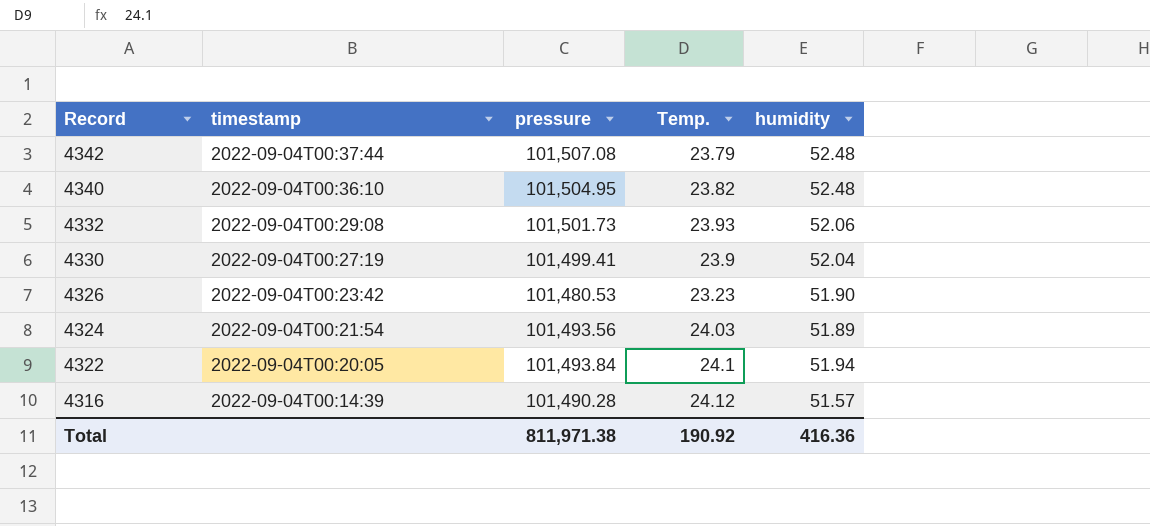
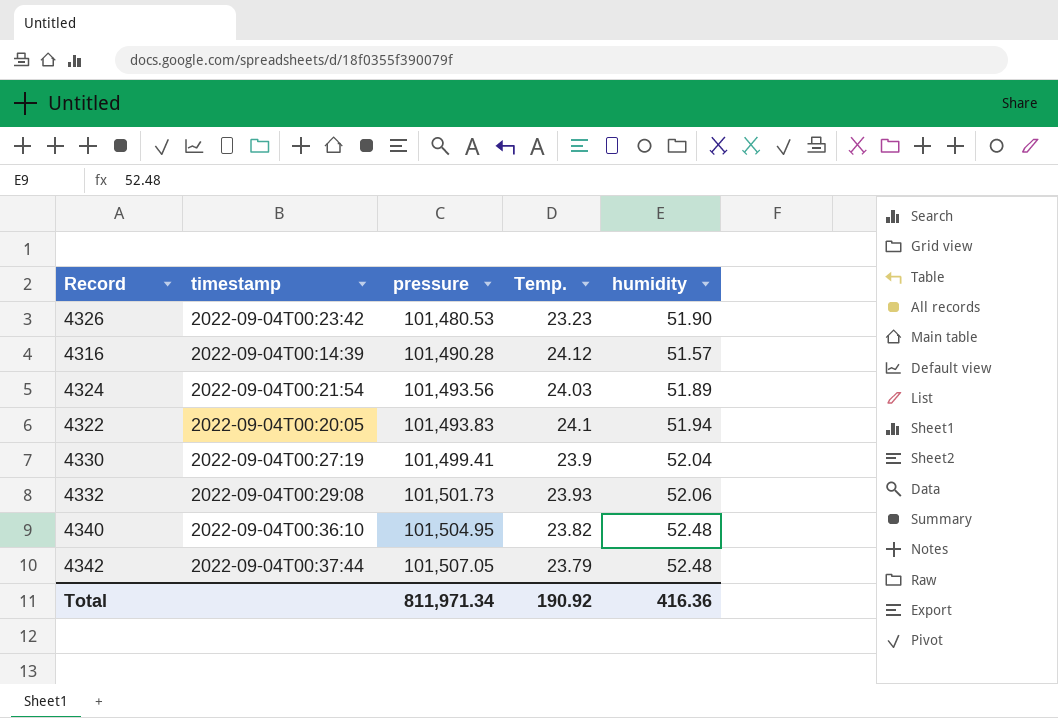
row order: Record descending -> pressure ascending
4322 | pressure: 101,493.84 -> 101,493.83
4342 | pressure: 101,507.08 -> 101,507.05
Total | pressure: 811,971.38 -> 811,971.34

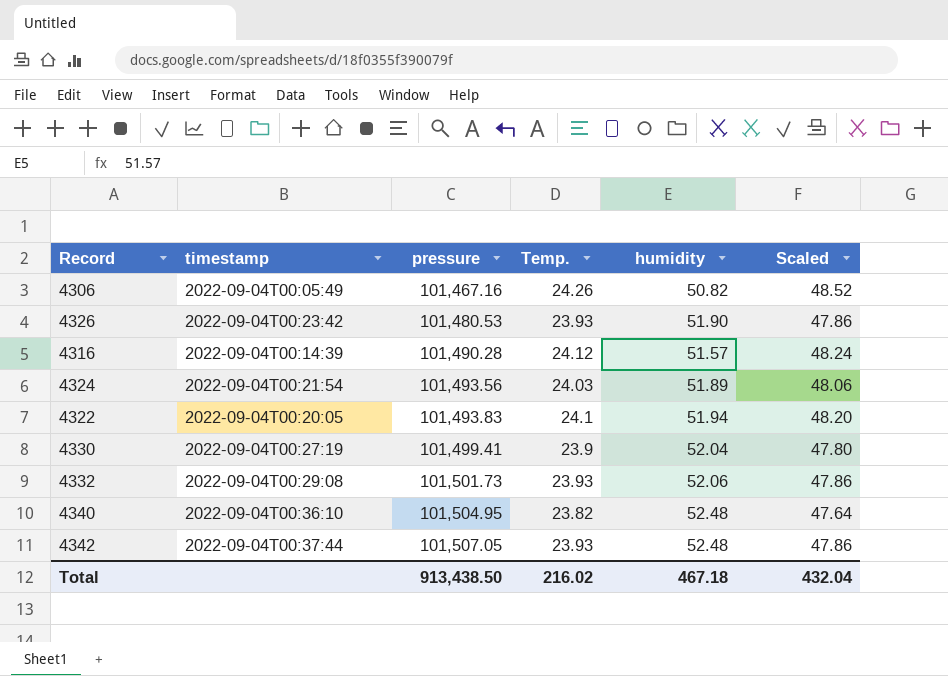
column Scaled | formula: none -> [Temp.] * 2
row 4306: none -> 2022-09-04T00:05:49 | 101,467.16 | 24.26 | 50.82 | 48.52
4326 | Temp.: 23.23 -> 23.93
4342 | Temp.: 23.79 -> 23.93
Total | pressure: 811,971.34 -> 913,438.50
Total | Temp.: 190.92 -> 216.02
Total | humidity: 416.36 -> 467.18

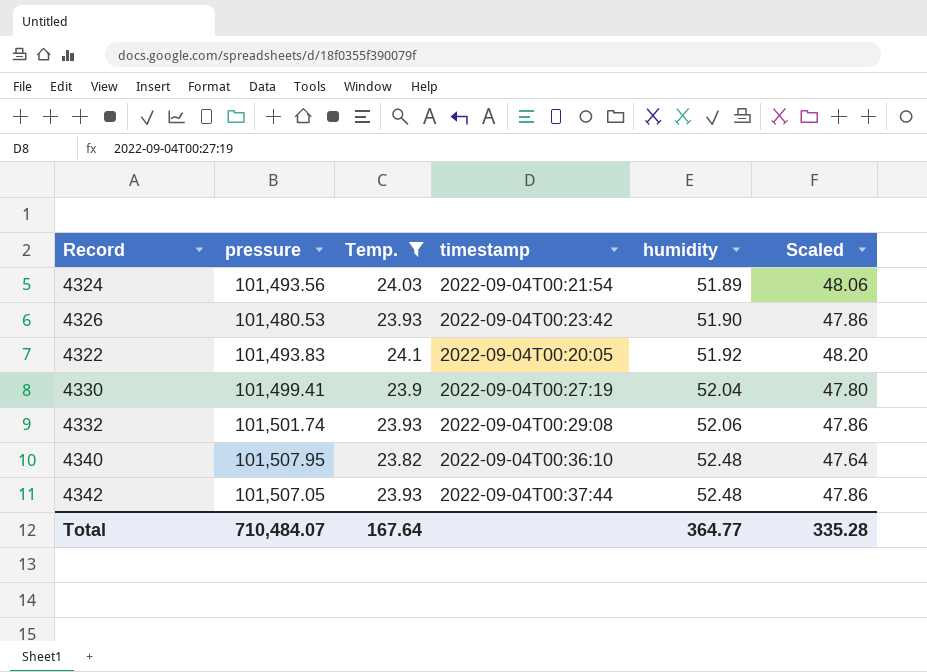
filter: none -> Temp. <= 24.1
row order: pressure ascending -> humidity ascending
column timestamp | position: 2 -> 4
4322 | humidity: 51.94 -> 51.92
4332 | pressure: 101,501.73 -> 101,501.74
4340 | pressure: 101,504.95 -> 101,507.95
Total | pressure: 913,438.50 -> 710,484.07
Total | Temp.: 216.02 -> 167.64
Total | humidity: 467.18 -> 364.77
Total | Scaled: 432.04 -> 335.28

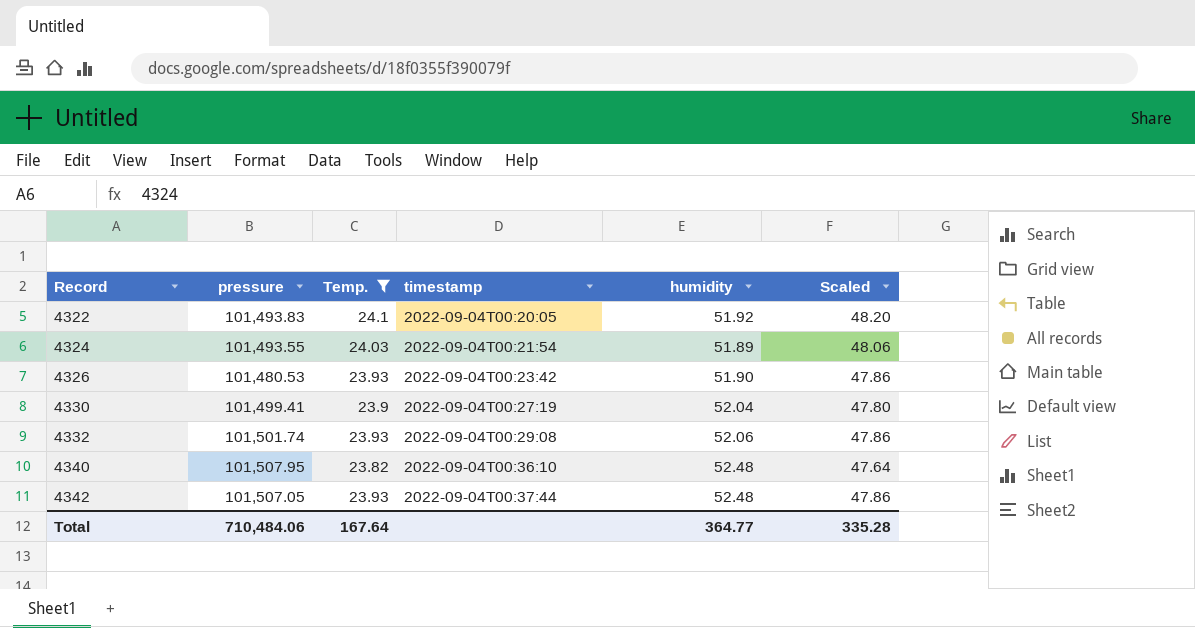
row order: humidity ascending -> Record ascending
4324 | pressure: 101,493.56 -> 101,493.55
Total | pressure: 710,484.07 -> 710,484.06

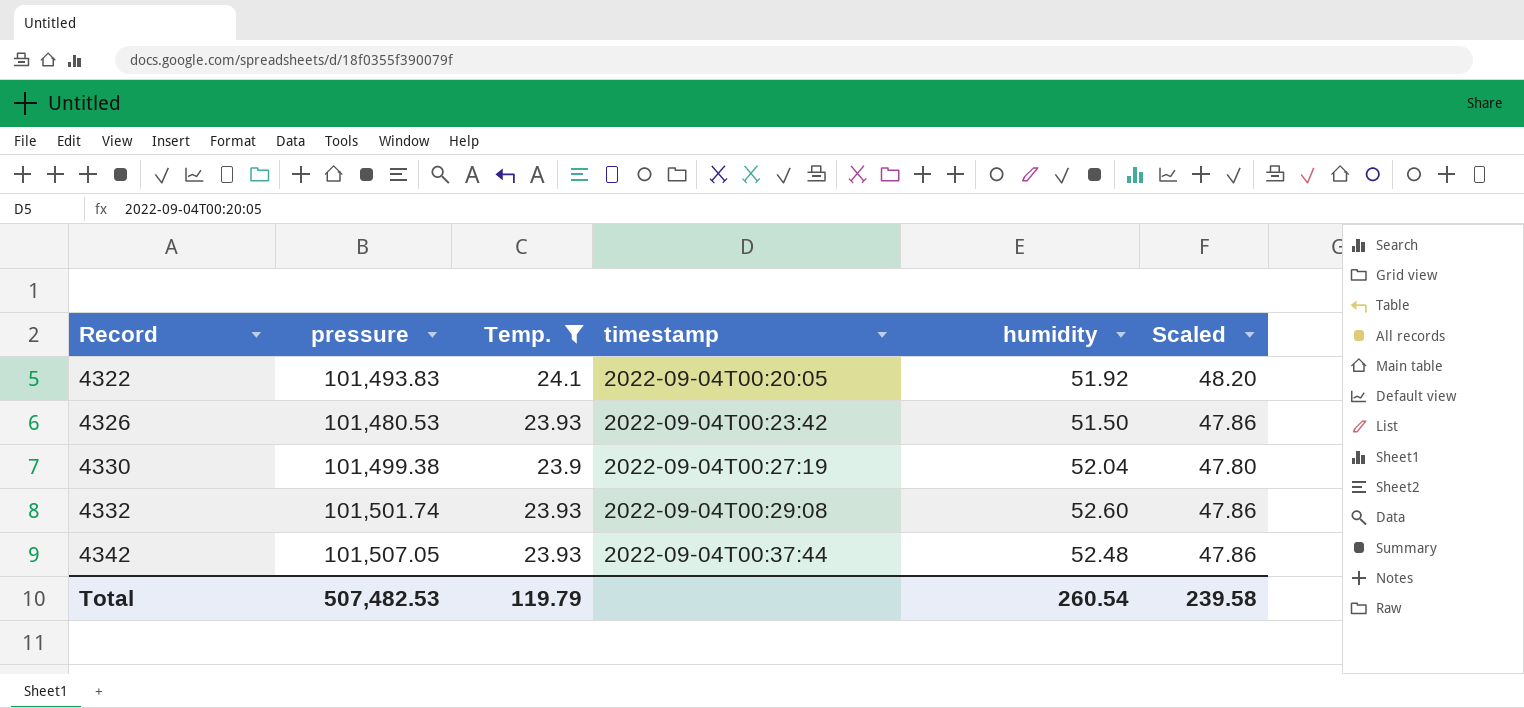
row 4324: 101,493.55 | 24.03 | 2022-09-04T00:21:54 | 51.89 | 48.06 -> none
row 4340: 101,507.95 | 23.82 | 2022-09-04T00:36:10 | 52.48 | 47.64 -> none
4326 | humidity: 51.90 -> 51.50
4330 | pressure: 101,499.41 -> 101,499.38
4332 | humidity: 52.06 -> 52.60
Total | pressure: 710,484.06 -> 507,482.53
Total | Temp.: 167.64 -> 119.79
Total | humidity: 364.77 -> 260.54
Total | Scaled: 335.28 -> 239.58

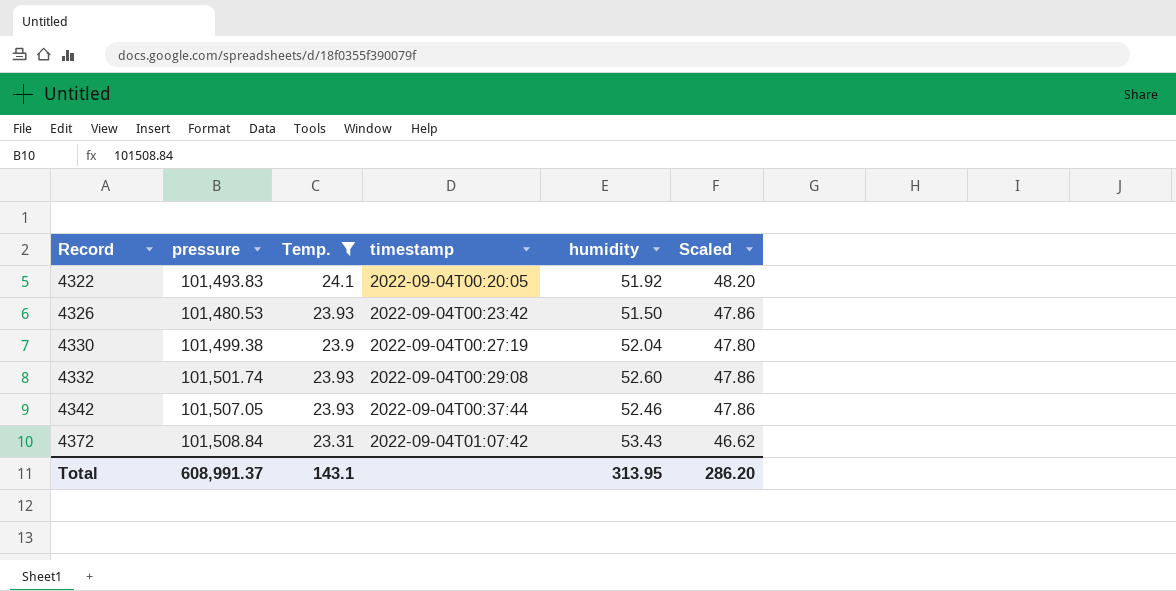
4342 | humidity: 52.48 -> 52.46
row 4372: none -> 101,508.84 | 23.31 | 2022-09-04T01:07:42 | 53.43 | 46.62
Total | pressure: 507,482.53 -> 608,991.37
Total | Temp.: 119.79 -> 143.1
Total | humidity: 260.54 -> 313.95
Total | Scaled: 239.58 -> 286.20

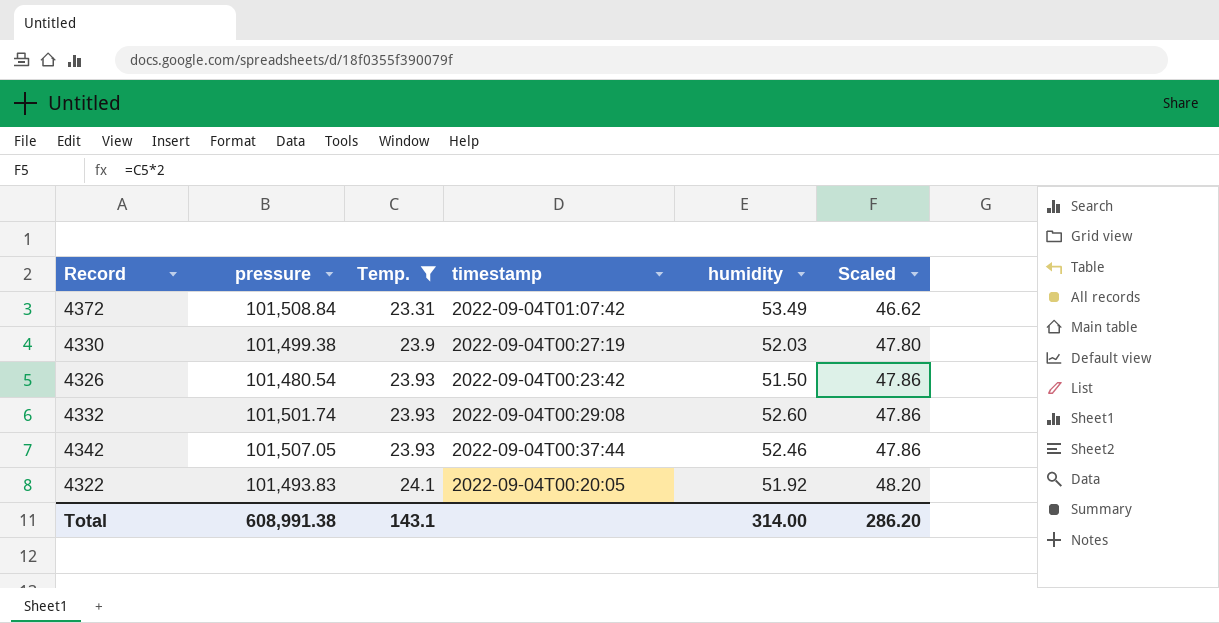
row order: Record ascending -> Temp. ascending
4372 | humidity: 53.43 -> 53.49
4330 | humidity: 52.04 -> 52.03
4326 | pressure: 101,480.53 -> 101,480.54
Total | pressure: 608,991.37 -> 608,991.38
Total | humidity: 313.95 -> 314.00

